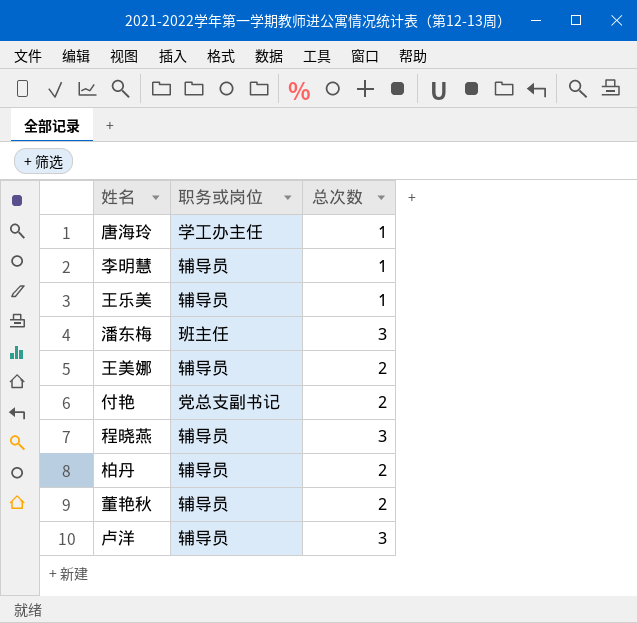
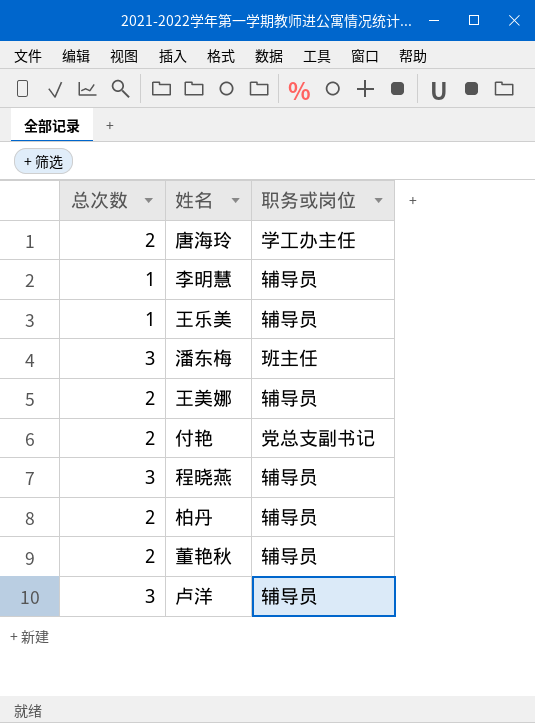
column 总次数 | position: 3 -> 1
唐海玲 | 总次数: 1 -> 2

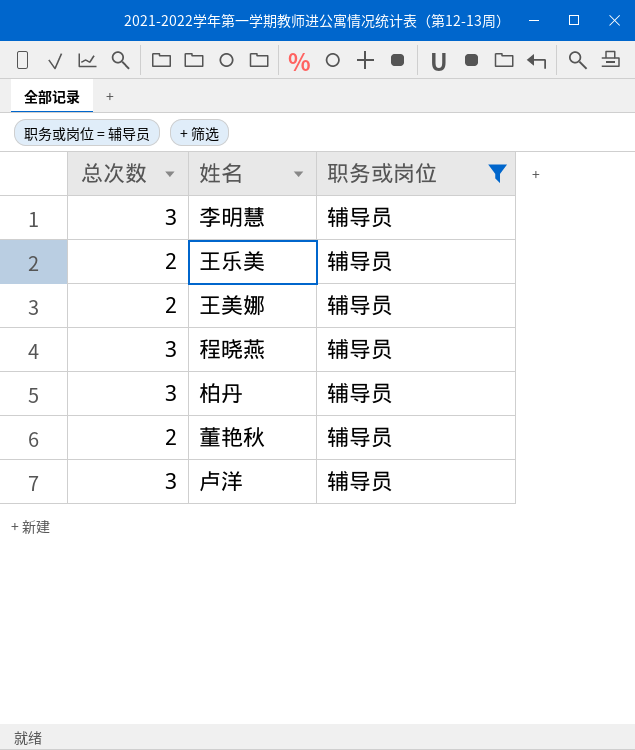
filter: none -> 职务或岗位 = 辅导员
李明慧 | 总次数: 1 -> 3
王乐美 | 总次数: 1 -> 2
柏丹 | 总次数: 2 -> 3

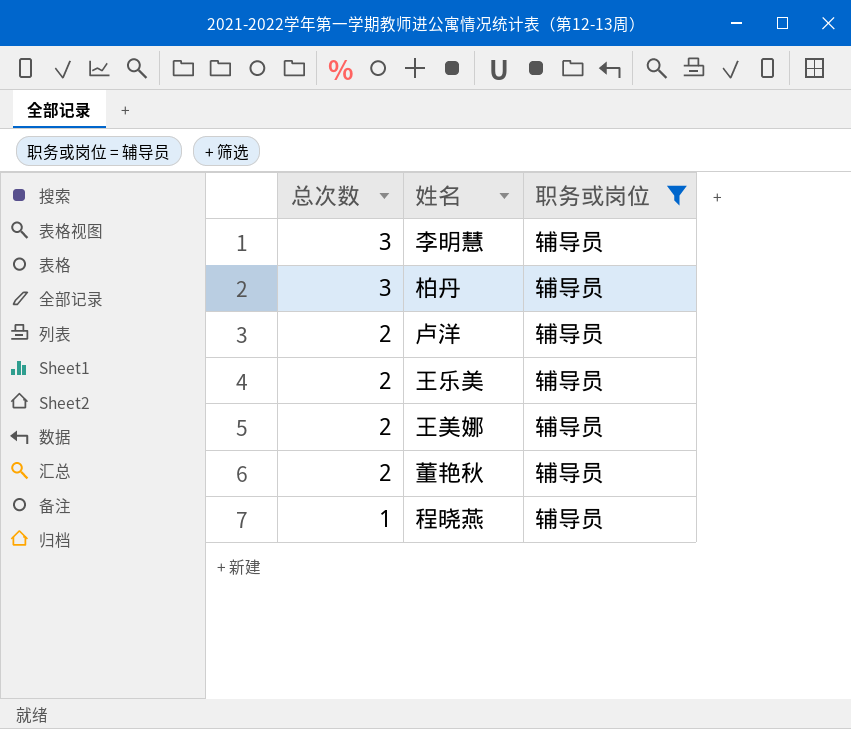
row order: none -> 总次数 descending
卢洋 | 总次数: 3 -> 2
程晓燕 | 总次数: 3 -> 1

